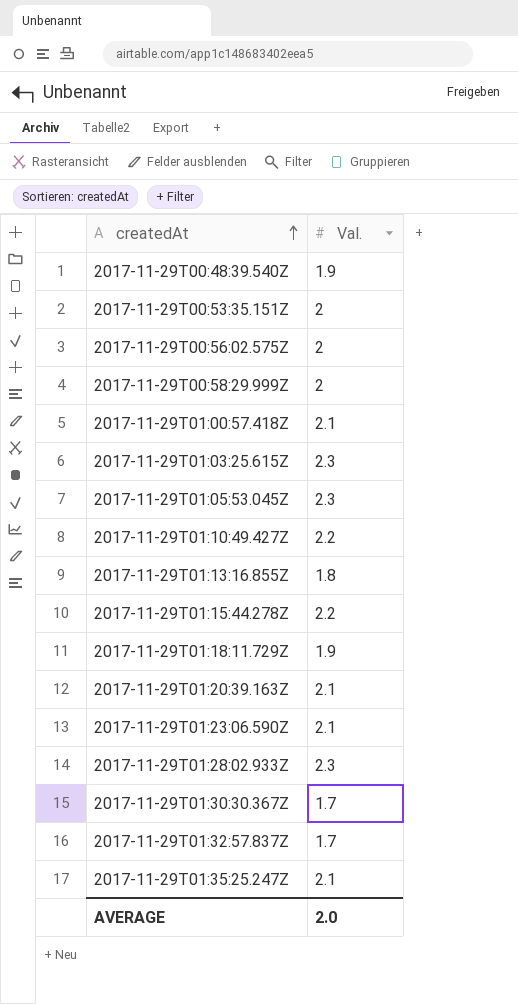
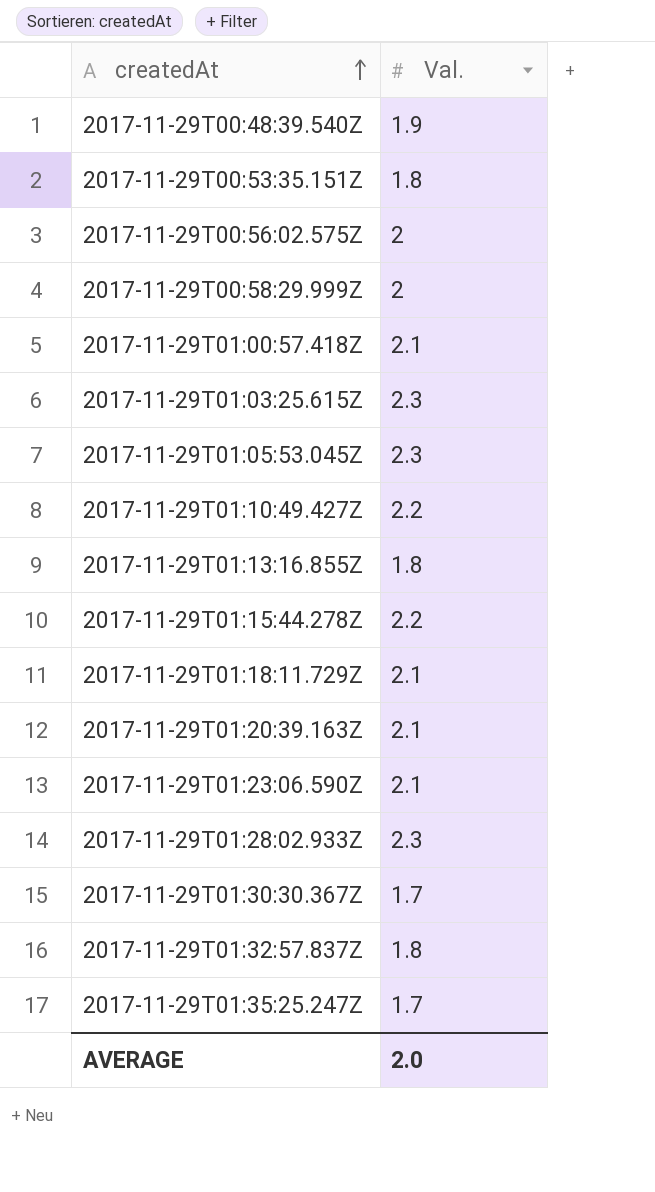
2017-11-29T00:53:35.151Z | Val.: 2 -> 1.8
2017-11-29T01:18:11.729Z | Val.: 1.9 -> 2.1
2017-11-29T01:32:57.837Z | Val.: 1.7 -> 1.8
2017-11-29T01:35:25.247Z | Val.: 2.1 -> 1.7

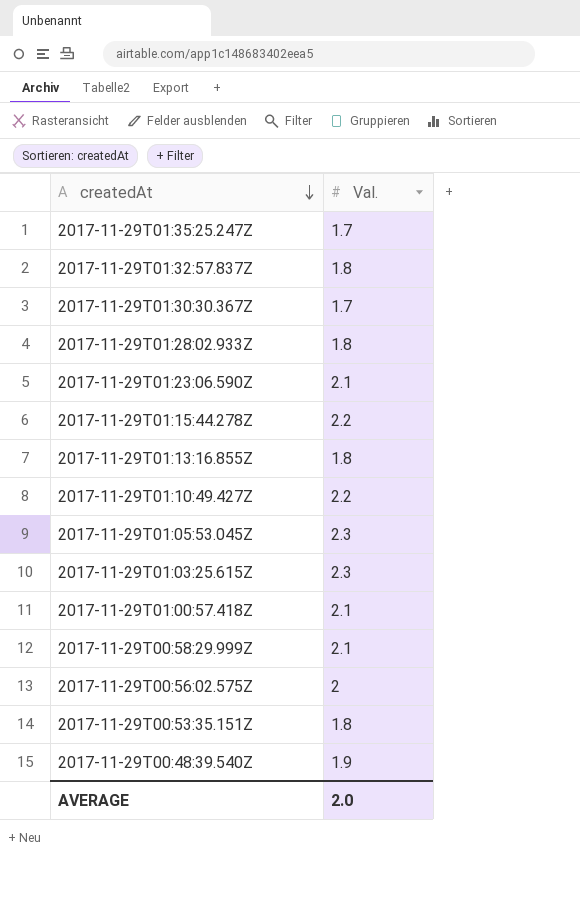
row order: createdAt ascending -> createdAt descending
row 2017-11-29T01:18:11.729Z: 2.1 -> none
row 2017-11-29T01:20:39.163Z: 2.1 -> none
2017-11-29T01:28:02.933Z | Val.: 2.3 -> 1.8
2017-11-29T00:58:29.999Z | Val.: 2 -> 2.1

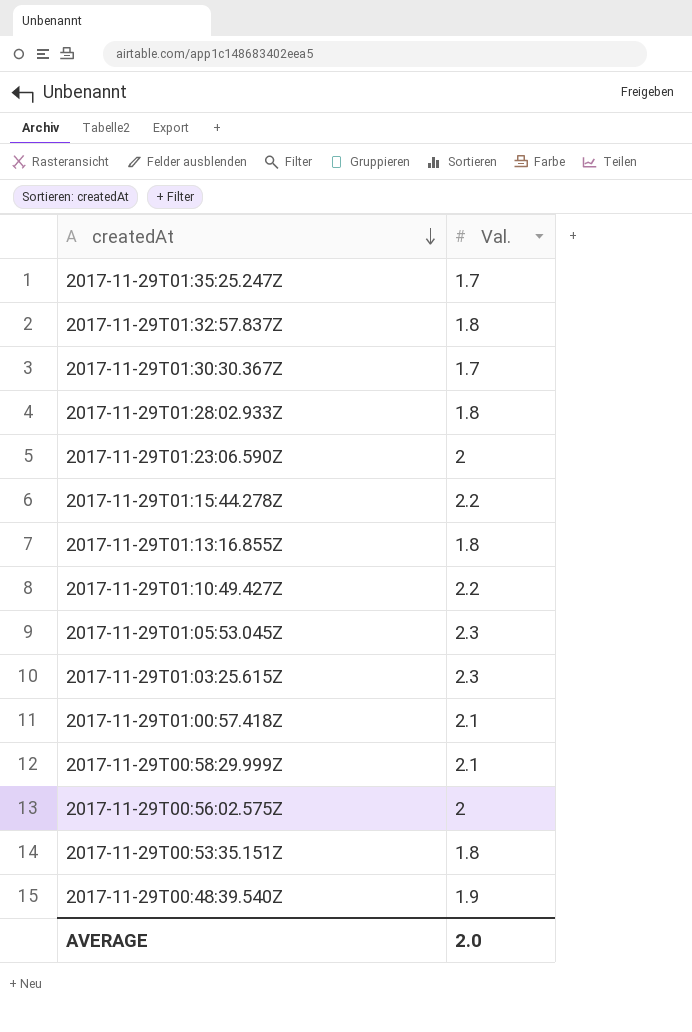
2017-11-29T01:23:06.590Z | Val.: 2.1 -> 2

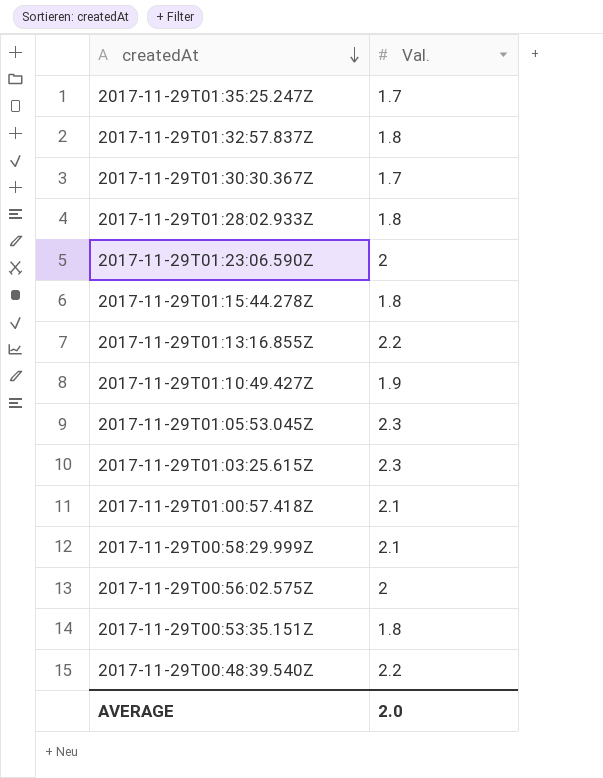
2017-11-29T01:15:44.278Z | Val.: 2.2 -> 1.8
2017-11-29T01:13:16.855Z | Val.: 1.8 -> 2.2
2017-11-29T01:10:49.427Z | Val.: 2.2 -> 1.9
2017-11-29T00:48:39.540Z | Val.: 1.9 -> 2.2

